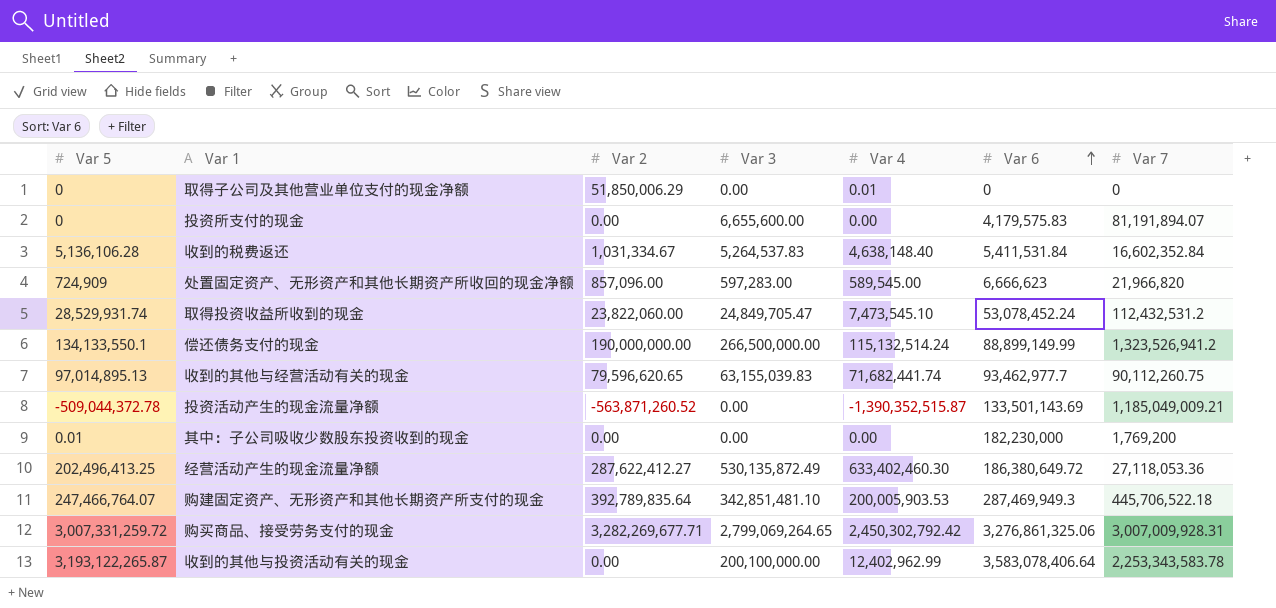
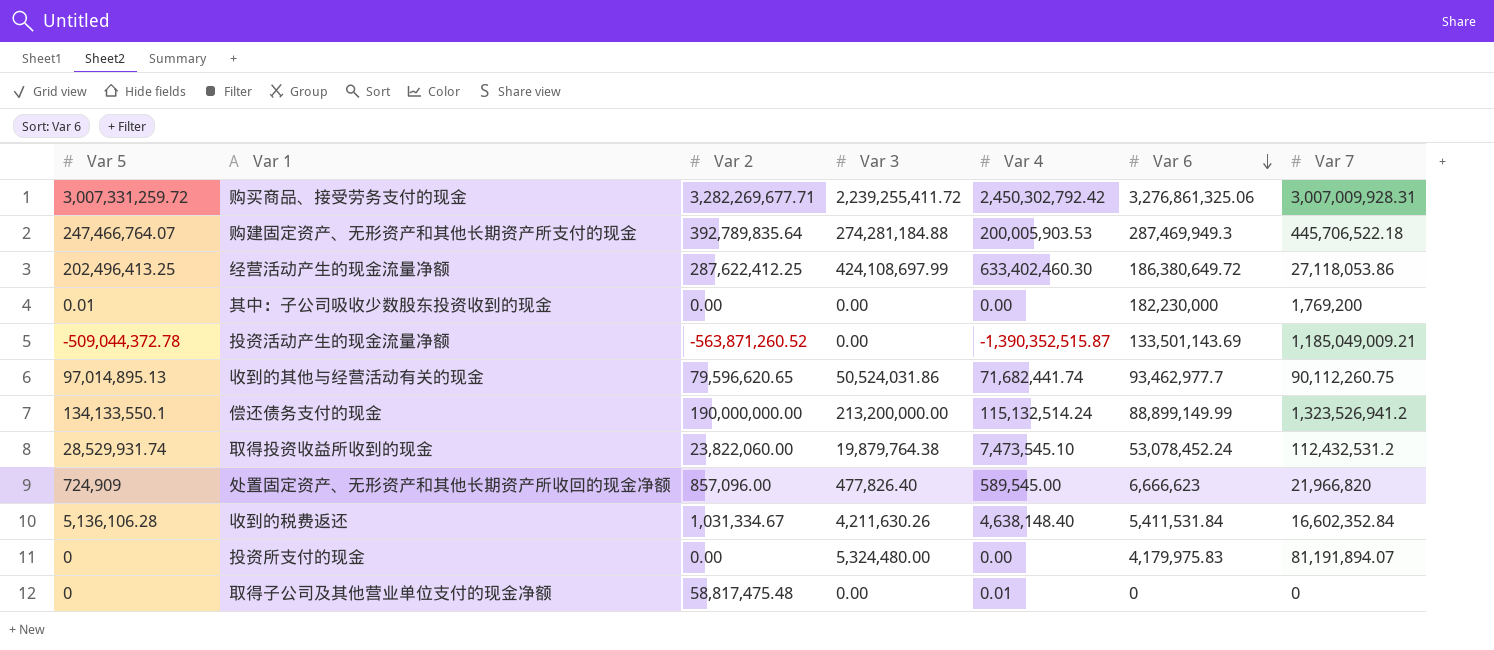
row order: Var 6 ascending -> Var 6 descending
row 收到的其他与投资活动有关的现金: 3,193,122,265.87 | 0.00 | 200,100,000.00 | 12,402,962.99 | 3,583,078,406.64 | 2,253,343,583.78 -> none
购买商品、接受劳务支付的现金 | Var 3: 2,799,069,264.65 -> 2,239,255,411.72
购建固定资产、无形资产和其他长期资产所支付的现金 | Var 3: 342,851,481.10 -> 274,281,184.88
经营活动产生的现金流量净额 | Var 2: 287,622,412.27 -> 287,622,412.25
经营活动产生的现金流量净额 | Var 3: 530,135,872.49 -> 424,108,697.99
经营活动产生的现金流量净额 | Var 7: 27,118,053.36 -> 27,118,053.86
收到的其他与经营活动有关的现金 | Var 3: 63,155,039.83 -> 50,524,031.86
偿还债务支付的现金 | Var 3: 266,500,000.00 -> 213,200,000.00
取得投资收益所收到的现金 | Var 3: 24,849,705.47 -> 19,879,764.38
处置固定资产、无形资产和其他长期资产所收回的现金净额 | Var 3: 597,283.00 -> 477,826.40
收到的税费返还 | Var 3: 5,264,537.83 -> 4,211,630.26
投资所支付的现金 | Var 3: 6,655,600.00 -> 5,324,480.00
投资所支付的现金 | Var 6: 4,179,575.83 -> 4,179,975.83
取得子公司及其他营业单位支付的现金净额 | Var 2: 51,850,006.29 -> 58,817,475.48

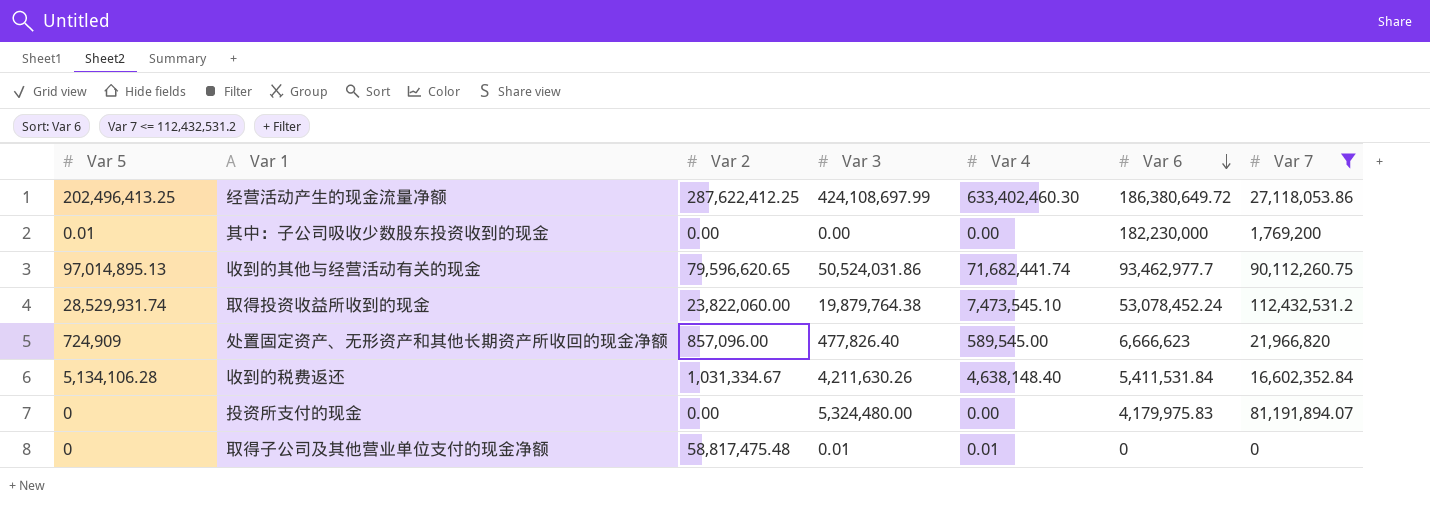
filter: none -> Var 7 <= 112,432,531.2
收到的税费返还 | Var 5: 5,136,106.28 -> 5,134,106.28
取得子公司及其他营业单位支付的现金净额 | Var 3: 0.00 -> 0.01

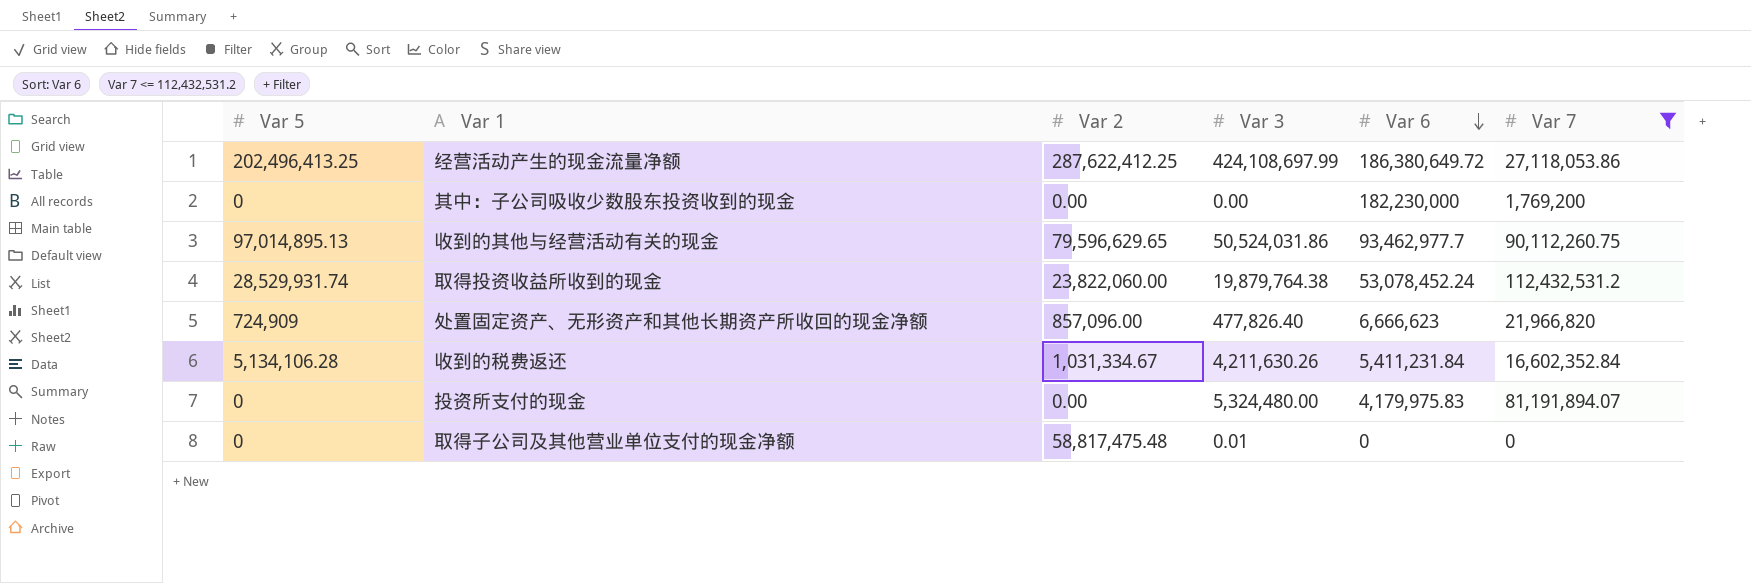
column Var 4 | position: 5 -> none
其中：子公司吸收少数股东投资收到的现金 | Var 5: 0.01 -> 0
收到的其他与经营活动有关的现金 | Var 2: 79,596,620.65 -> 79,596,629.65
收到的税费返还 | Var 6: 5,411,531.84 -> 5,411,231.84

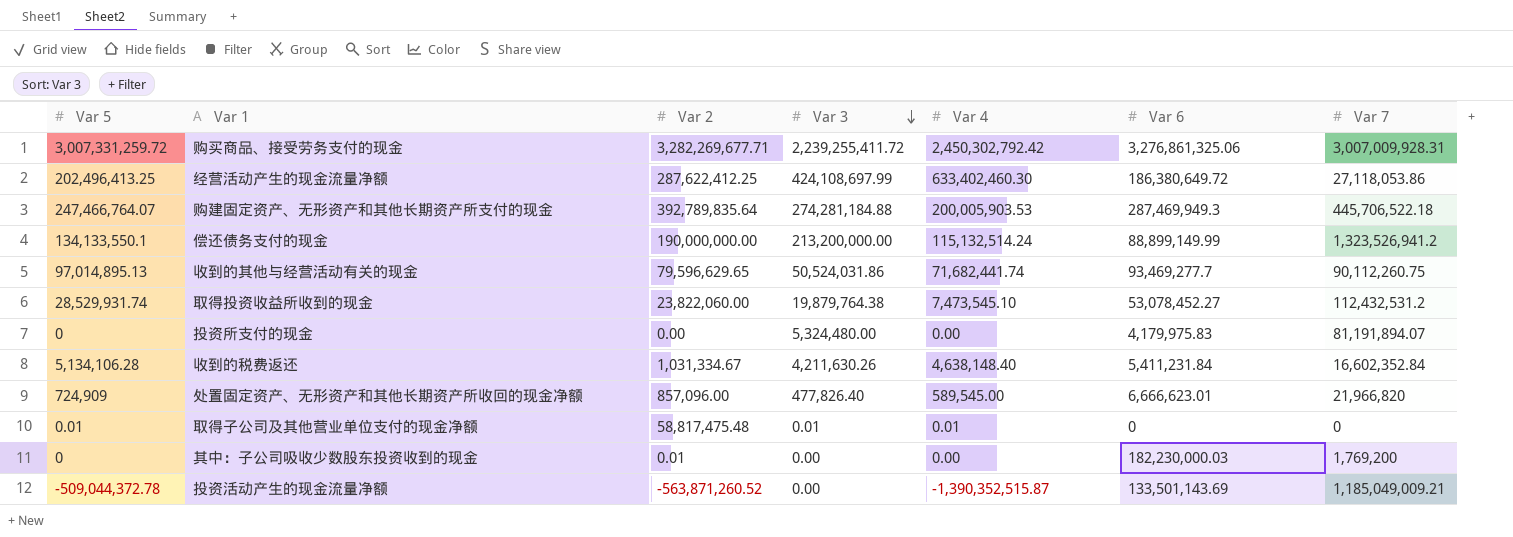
filter: Var 7 <= 112,432,531.2 -> none
row order: Var 6 descending -> Var 3 descending
column Var 4 | position: none -> 5
收到的其他与经营活动有关的现金 | Var 6: 93,462,977.7 -> 93,469,277.7
取得投资收益所收到的现金 | Var 6: 53,078,452.24 -> 53,078,452.27
处置固定资产、无形资产和其他长期资产所收回的现金净额 | Var 6: 6,666,623 -> 6,666,623.01
取得子公司及其他营业单位支付的现金净额 | Var 5: 0 -> 0.01
其中：子公司吸收少数股东投资收到的现金 | Var 2: 0.00 -> 0.01
其中：子公司吸收少数股东投资收到的现金 | Var 6: 182,230,000 -> 182,230,000.03

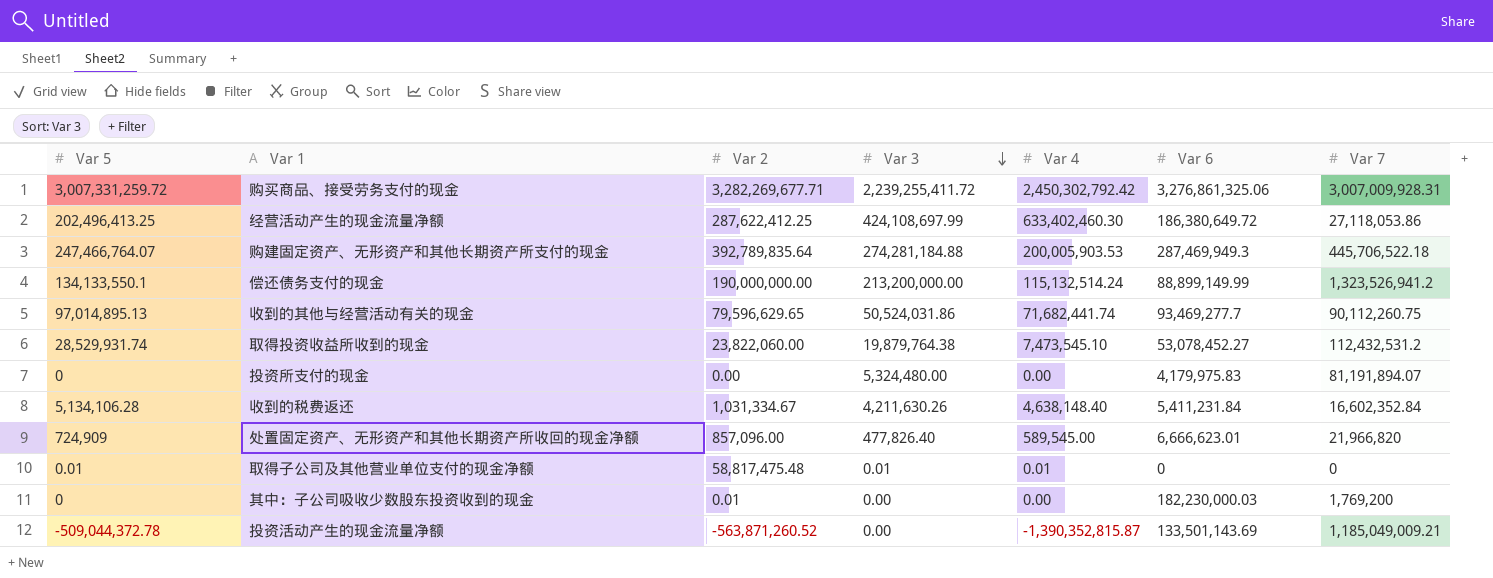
投资活动产生的现金流量净额 | Var 4: -1,390,352,515.87 -> -1,390,352,815.87

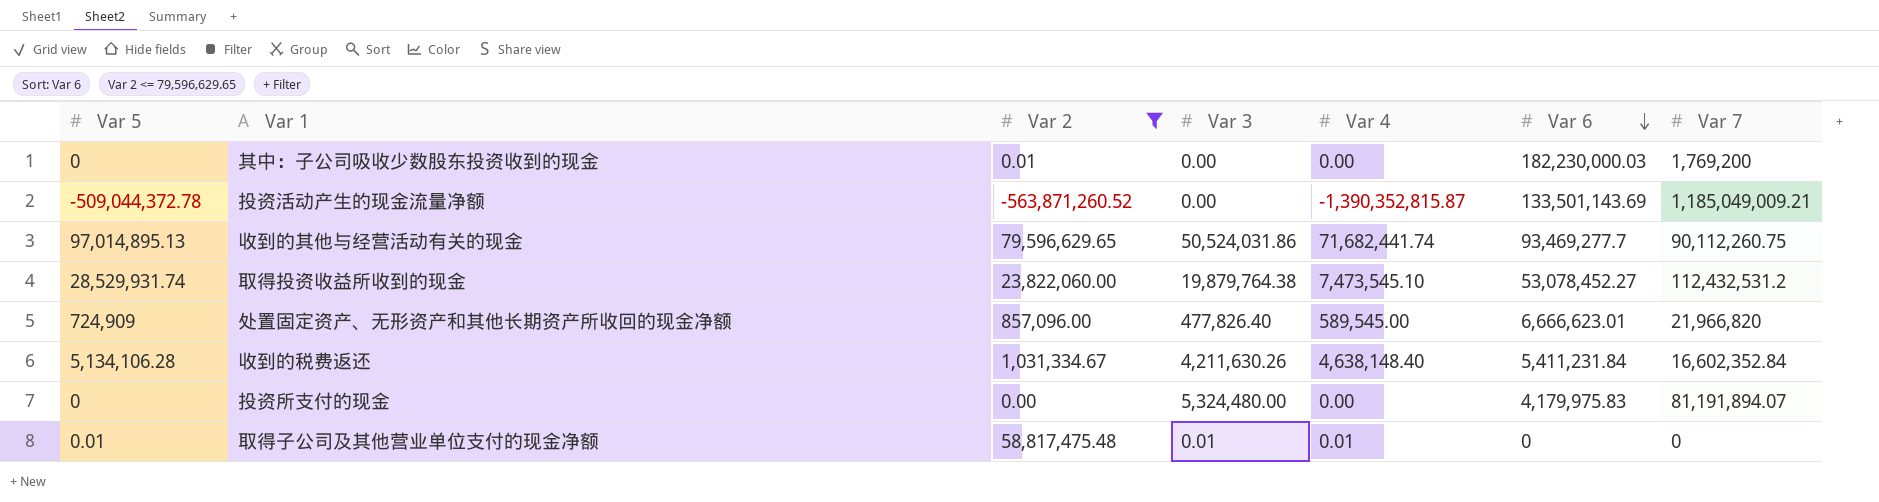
filter: none -> Var 2 <= 79,596,629.65
row order: Var 3 descending -> Var 6 descending

